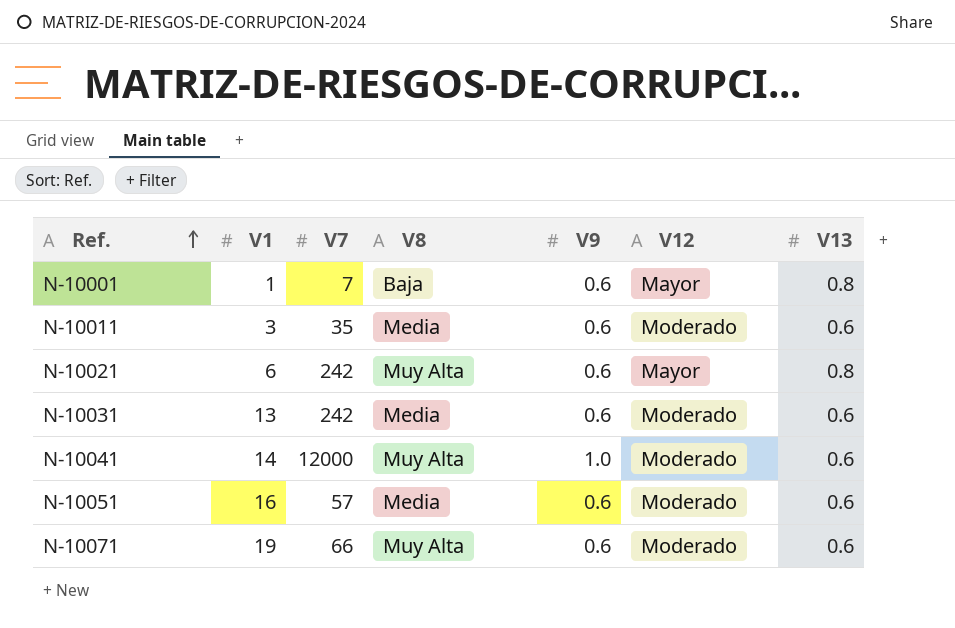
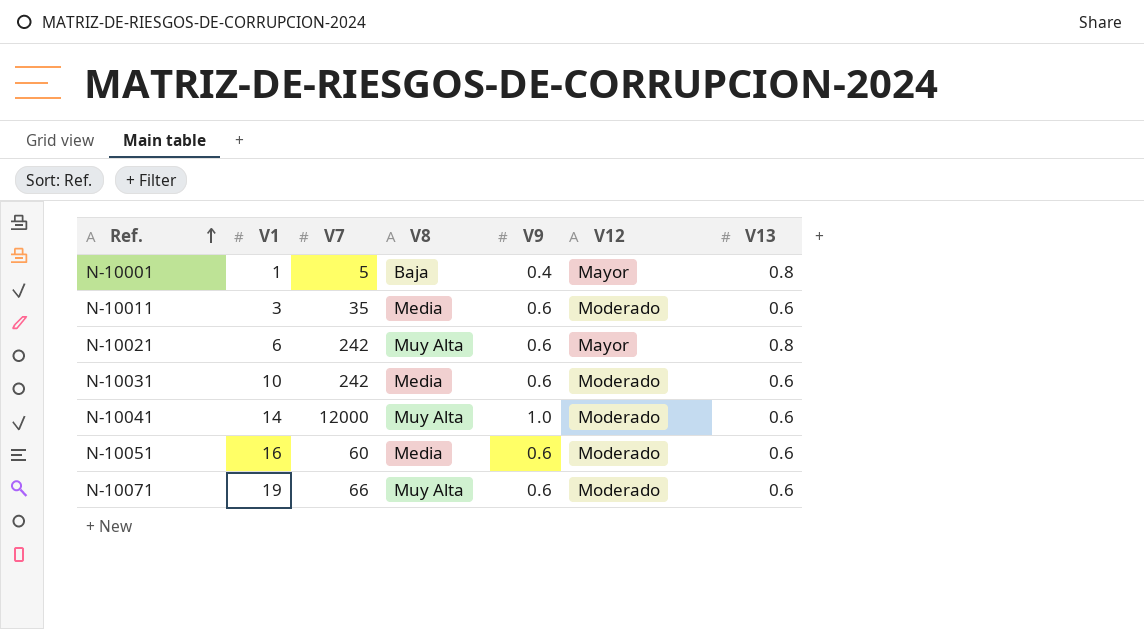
N-10001 | V7: 7 -> 5
N-10001 | V9: 0.6 -> 0.4
N-10031 | V1: 13 -> 10
N-10051 | V7: 57 -> 60

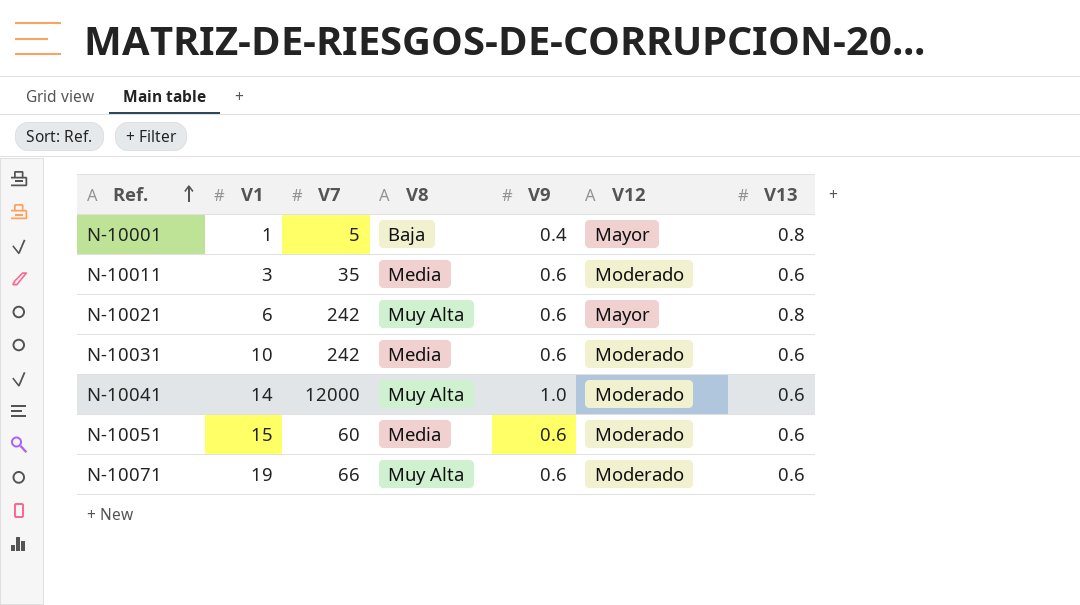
N-10051 | V1: 16 -> 15

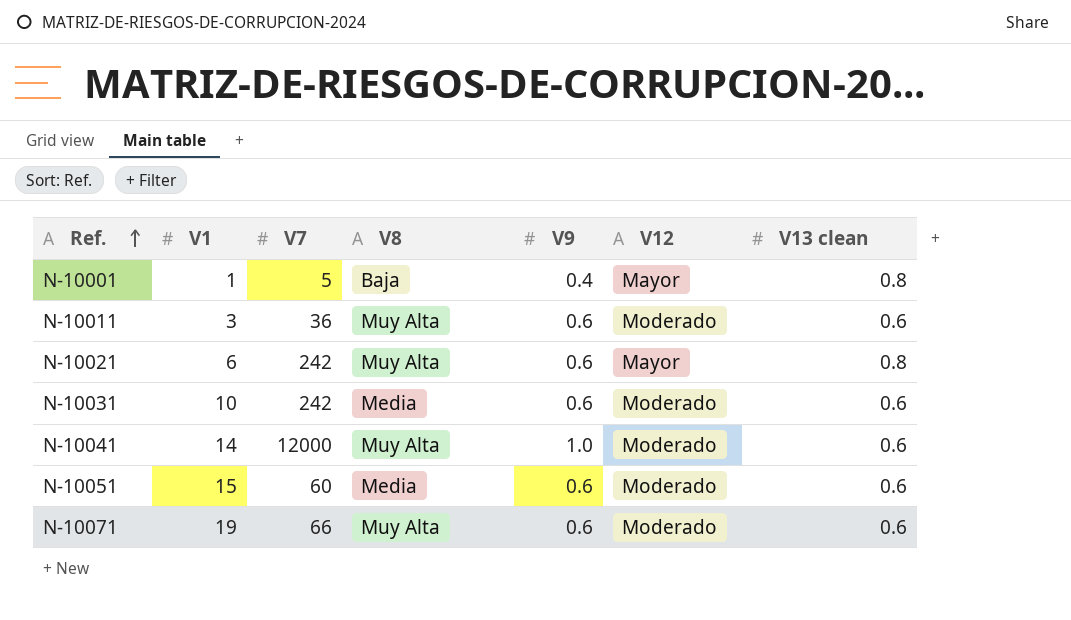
column name: V13 -> V13 clean
N-10011 | V7: 35 -> 36
N-10011 | V8: Media -> Muy Alta

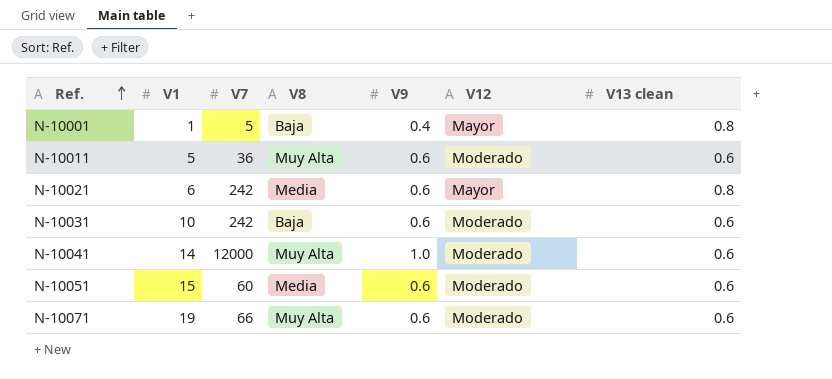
N-10011 | V1: 3 -> 5
N-10021 | V8: Muy Alta -> Media
N-10031 | V8: Media -> Baja

